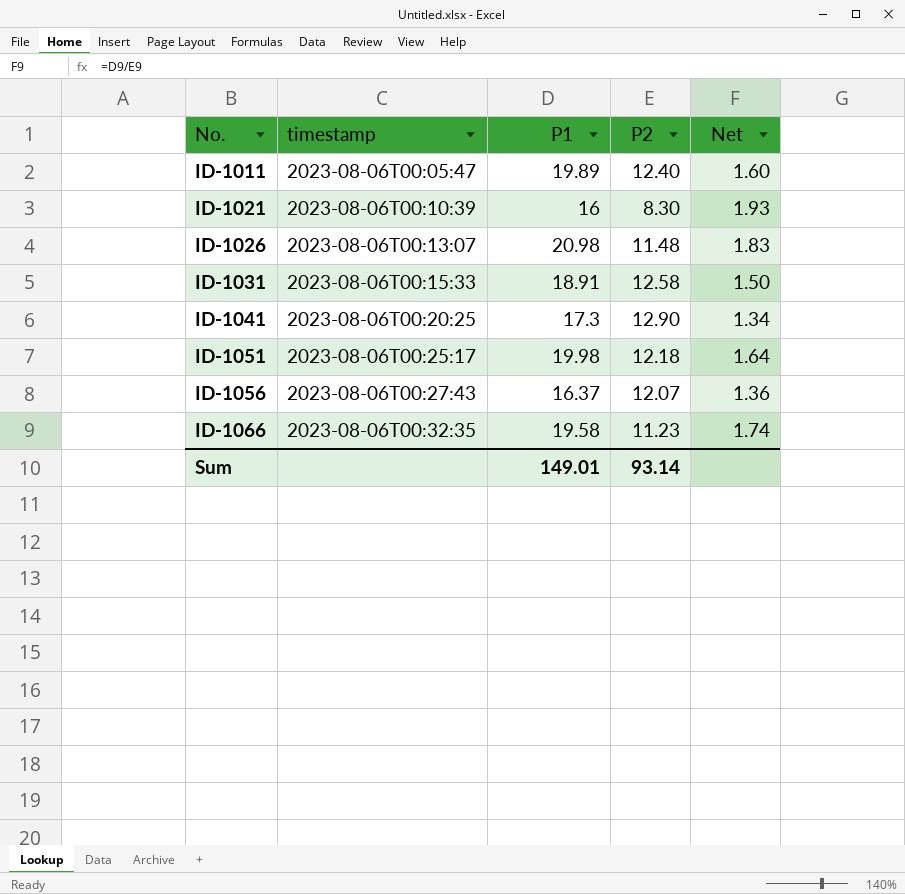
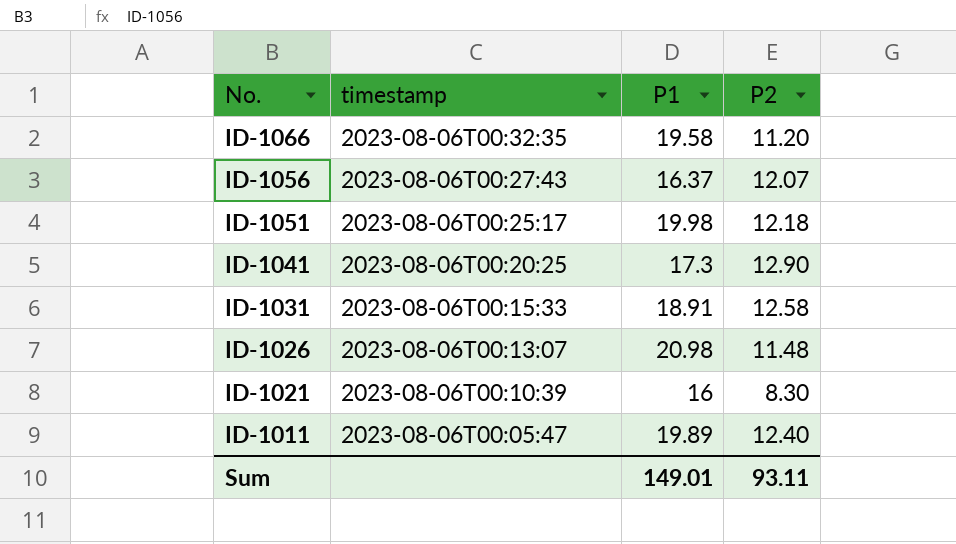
row order: No. ascending -> No. descending
column Net | formula: [P1] / [P2] -> none
ID-1066 | P2: 11.23 -> 11.20
Sum | P2: 93.14 -> 93.11

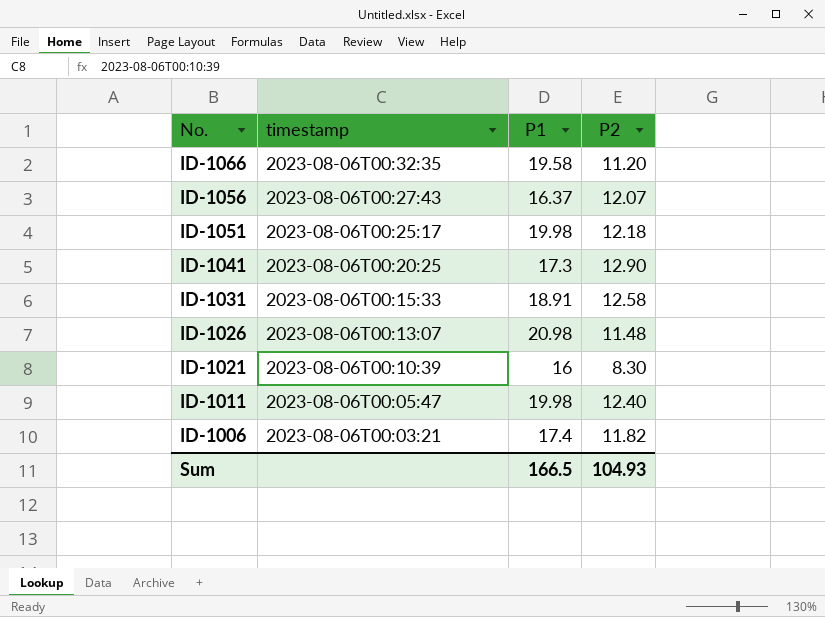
ID-1011 | P1: 19.89 -> 19.98
row ID-1006: none -> 2023-08-06T00:03:21 | 17.4 | 11.82
Sum | P1: 149.01 -> 166.5
Sum | P2: 93.11 -> 104.93

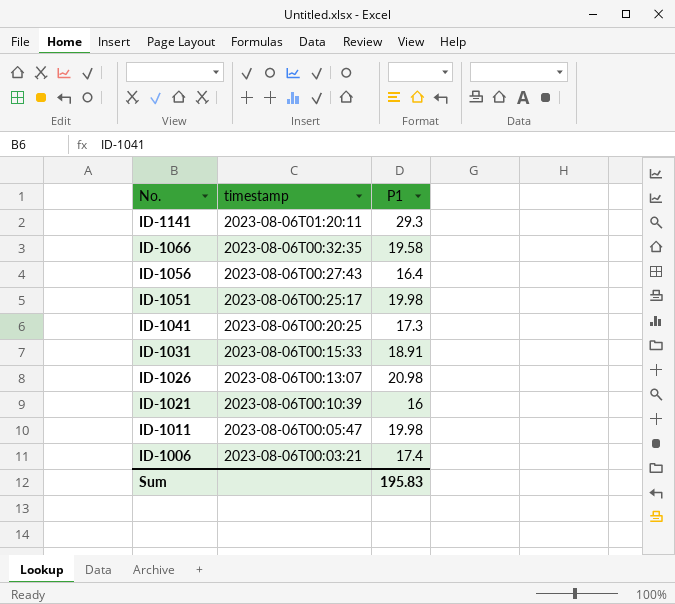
column P2 | position: 4 -> none
row ID-1141: none -> 2023-08-06T01:20:11 | 29.3
ID-1056 | P1: 16.37 -> 16.4
Sum | P1: 166.5 -> 195.83

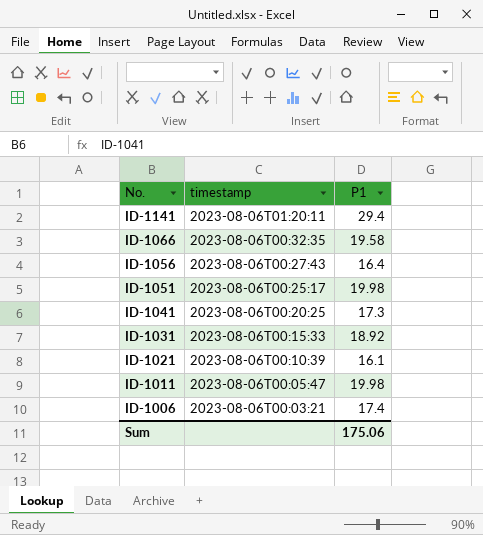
row ID-1026: 2023-08-06T00:13:07 | 20.98 -> none
ID-1141 | P1: 29.3 -> 29.4
ID-1031 | P1: 18.91 -> 18.92
ID-1021 | P1: 16 -> 16.1
Sum | P1: 195.83 -> 175.06

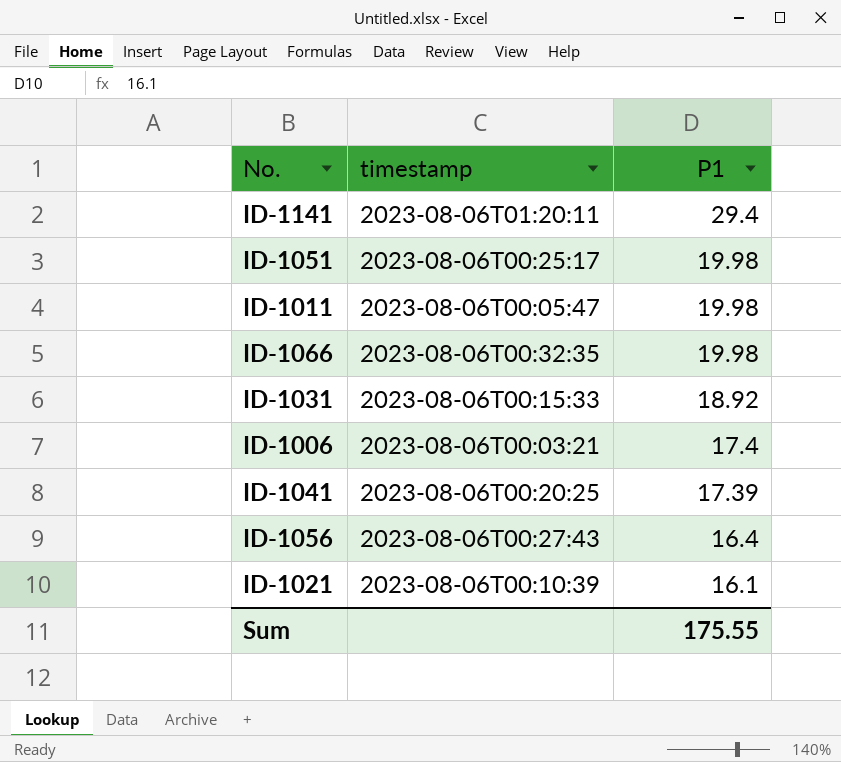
row order: No. descending -> P1 descending
ID-1066 | P1: 19.58 -> 19.98
ID-1041 | P1: 17.3 -> 17.39
Sum | P1: 175.06 -> 175.55

